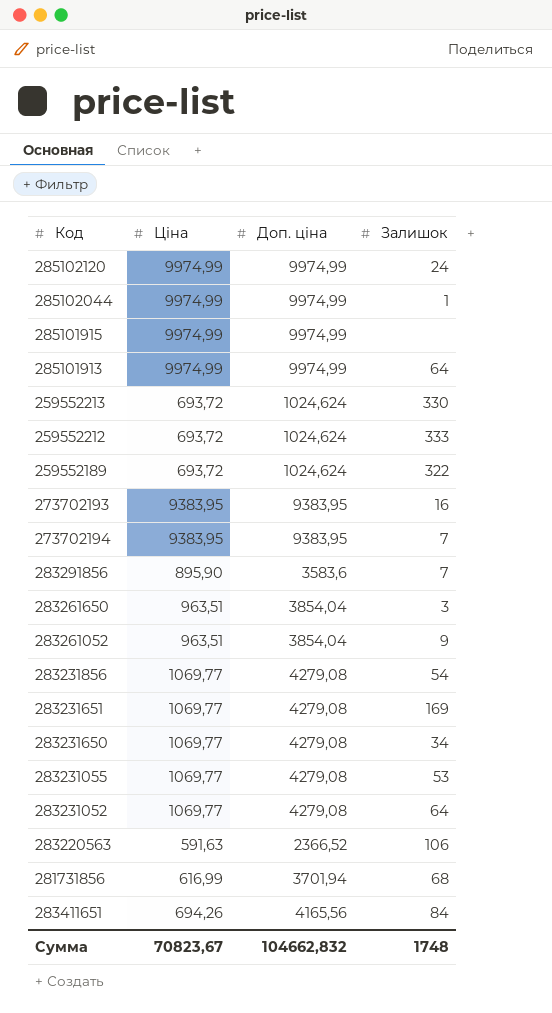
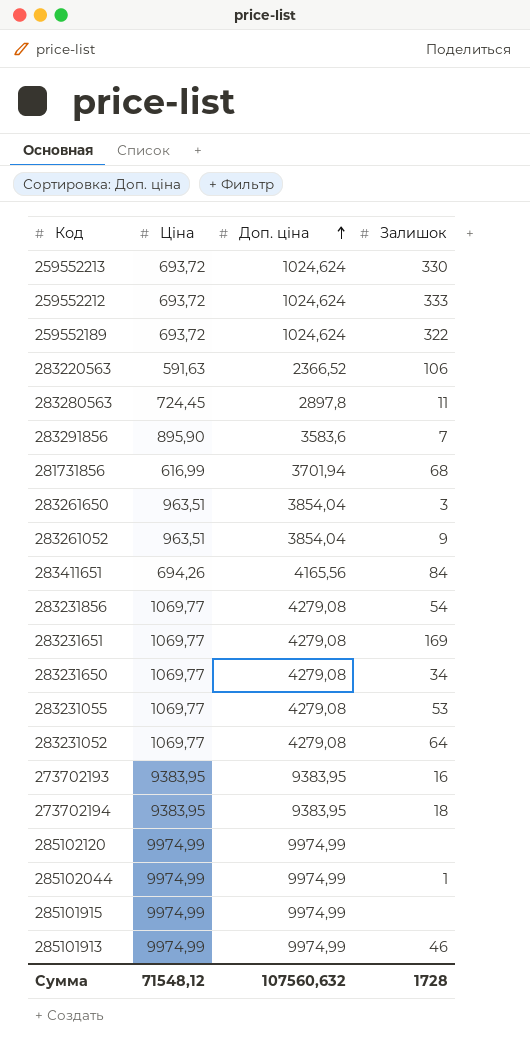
row order: none -> Доп. ціна ascending
row 283280563: none -> 724,45 | 2897,8 | 11
273702194 | Залишок: 7 -> 18
285102120 | Залишок: 24 -> none
285101913 | Залишок: 64 -> 46
Сумма | Ціна: 70823,67 -> 71548,12
Сумма | Доп. ціна: 104662,832 -> 107560,632
Сумма | Залишок: 1748 -> 1728

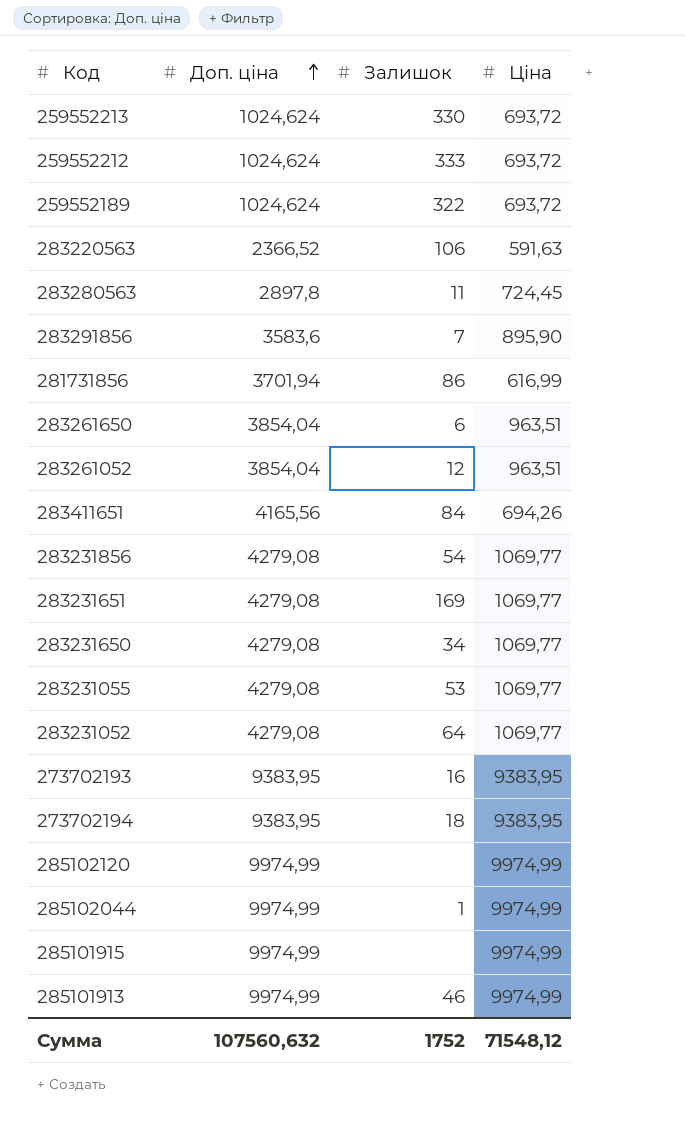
column Ціна | position: 2 -> 4
281731856 | Залишок: 68 -> 86
283261650 | Залишок: 3 -> 6
283261052 | Залишок: 9 -> 12
Сумма | Залишок: 1728 -> 1752

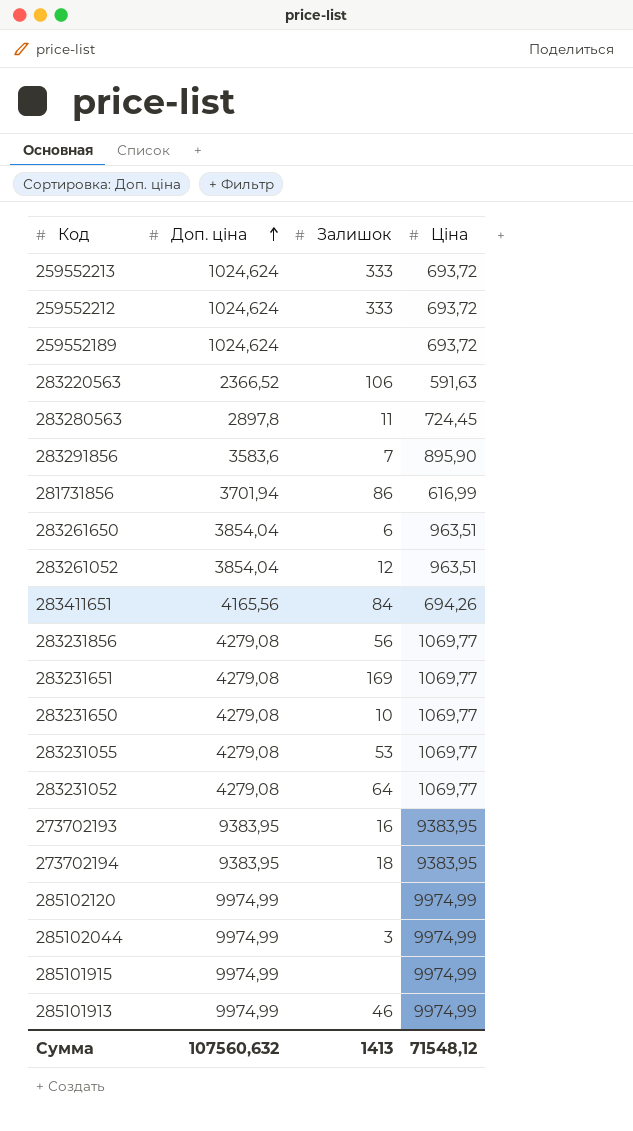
259552213 | Залишок: 330 -> 333
259552189 | Залишок: 322 -> none
283231856 | Залишок: 54 -> 56
283231650 | Залишок: 34 -> 10
285102044 | Залишок: 1 -> 3
Сумма | Залишок: 1752 -> 1413

